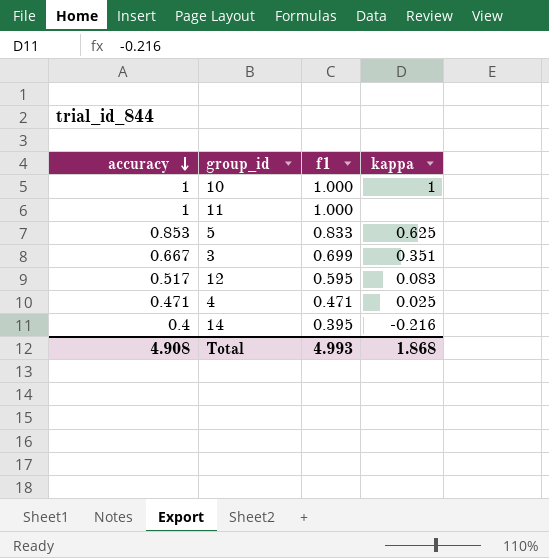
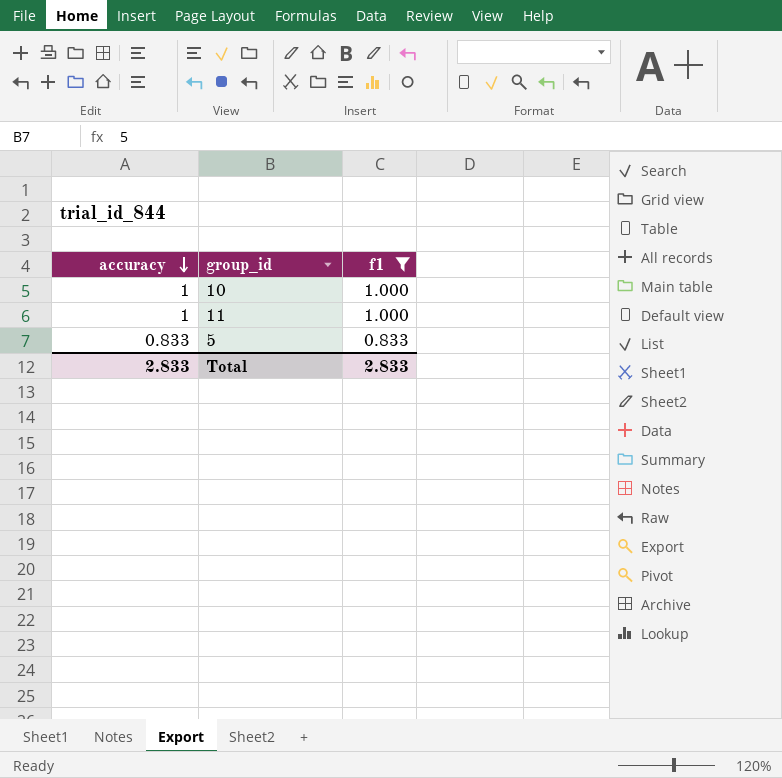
filter: none -> f1 >= 0.833
column kappa | position: 4 -> none
5 | accuracy: 0.853 -> 0.833
Total | accuracy: 4.908 -> 2.833
Total | f1: 4.993 -> 2.833

